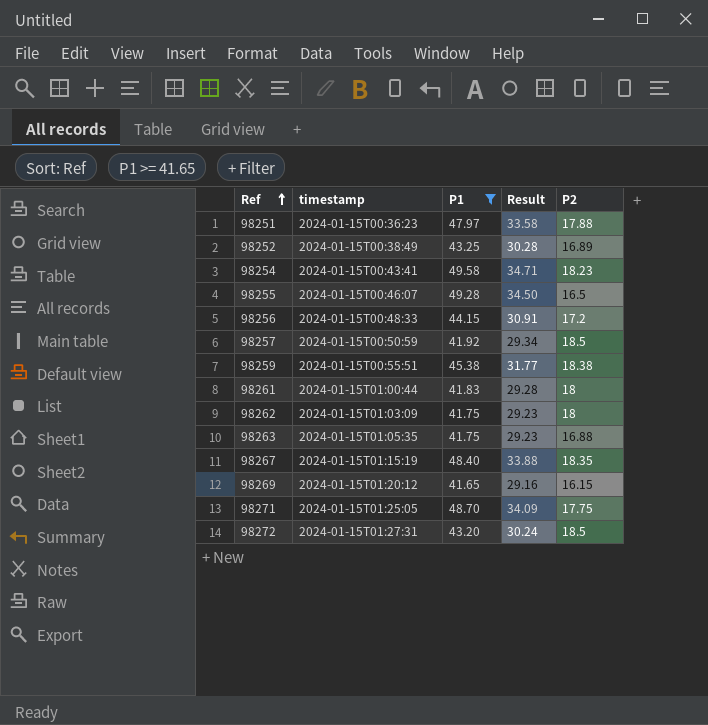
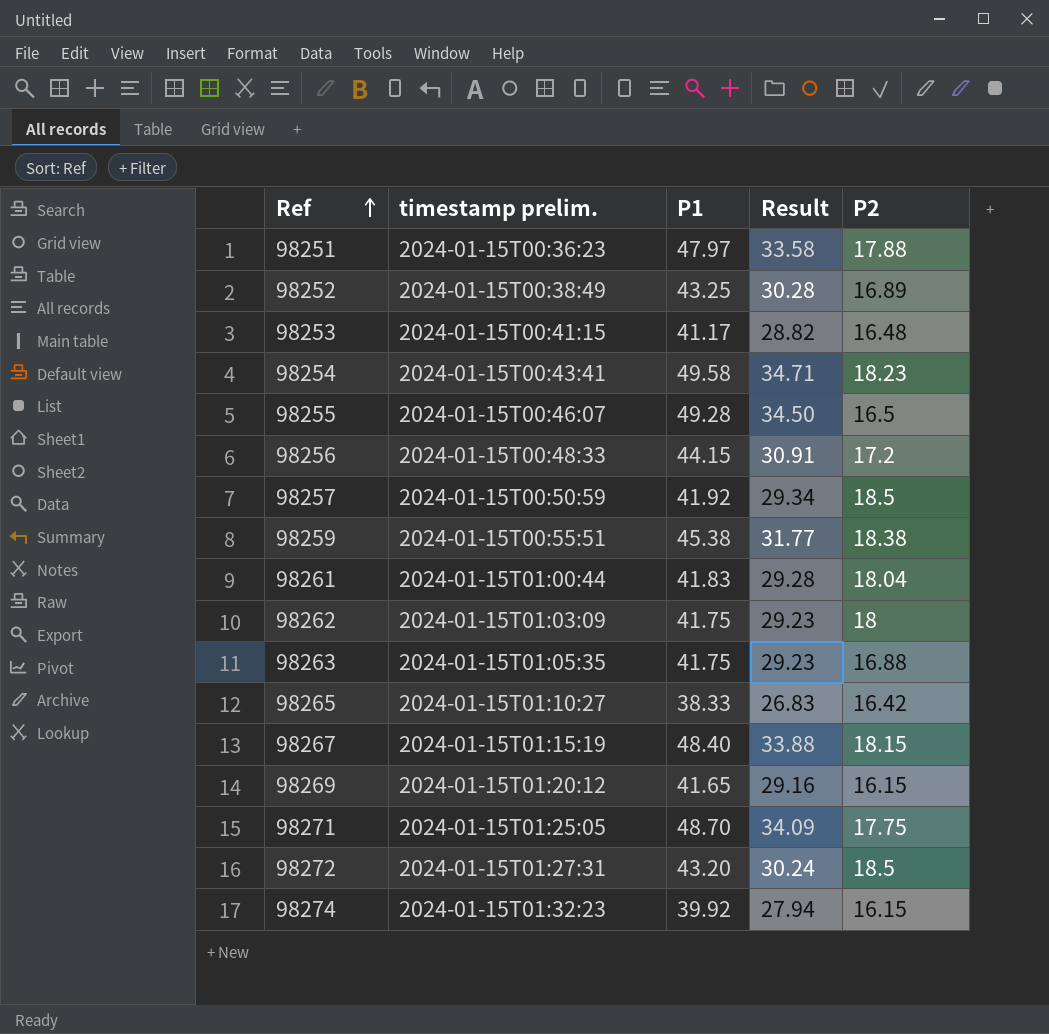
filter: P1 >= 41.65 -> none
column name: timestamp -> timestamp prelim.
98261 | P2: 18 -> 18.04
98267 | P2: 18.35 -> 18.15

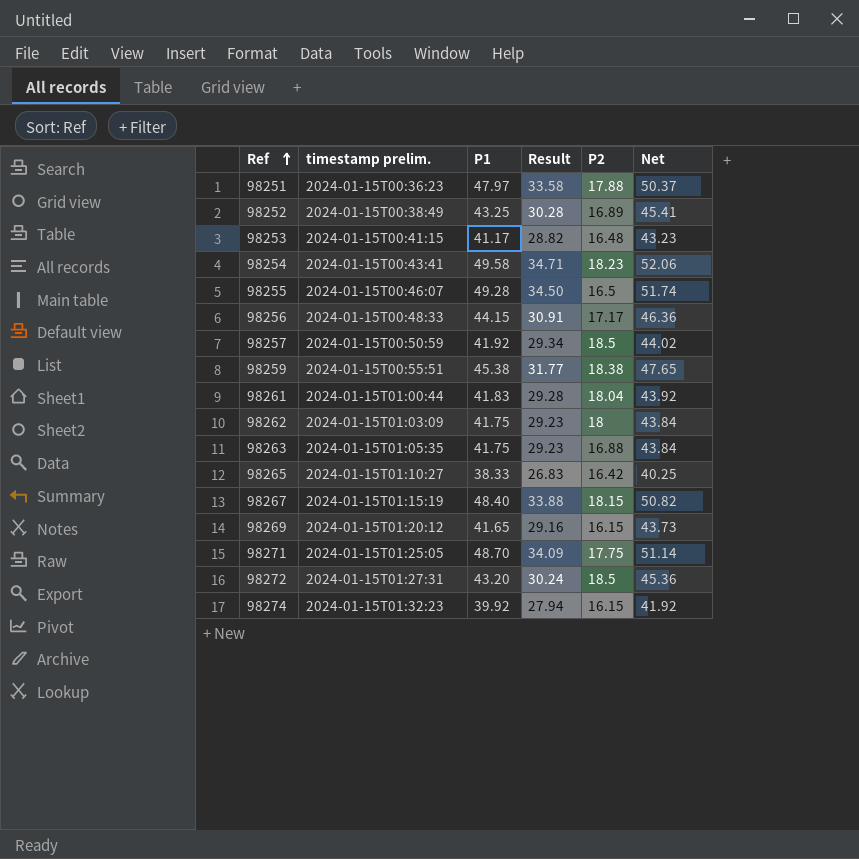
column Net | formula: none -> [P1] * 1.05
98256 | P2: 17.2 -> 17.17

